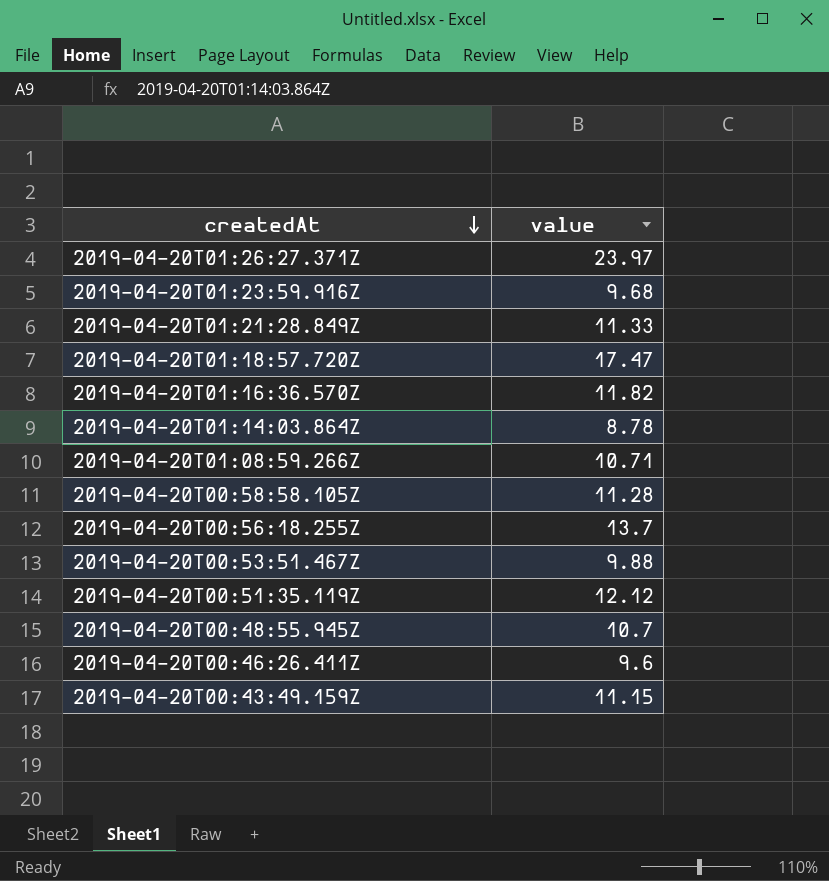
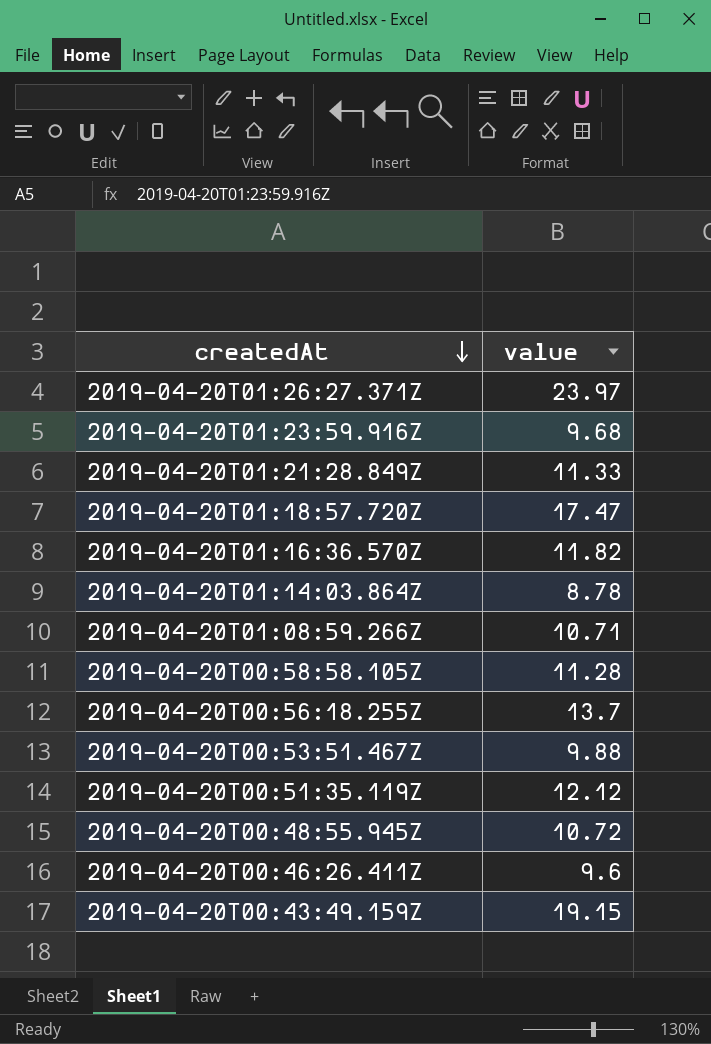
2019-04-20T00:48:55.945Z | value: 10.7 -> 10.72
2019-04-20T00:43:49.159Z | value: 11.15 -> 19.15

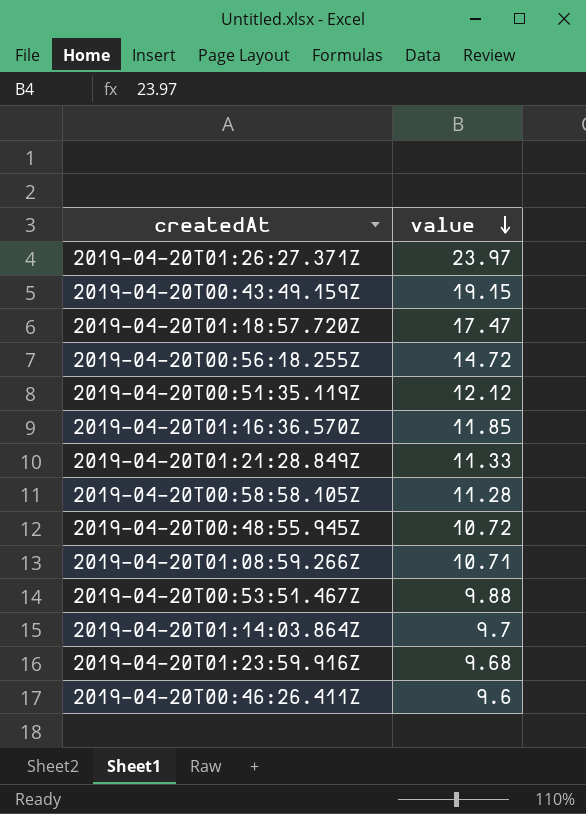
row order: createdAt descending -> value descending
2019-04-20T00:56:18.255Z | value: 13.7 -> 14.72
2019-04-20T01:16:36.570Z | value: 11.82 -> 11.85
2019-04-20T01:14:03.864Z | value: 8.78 -> 9.7

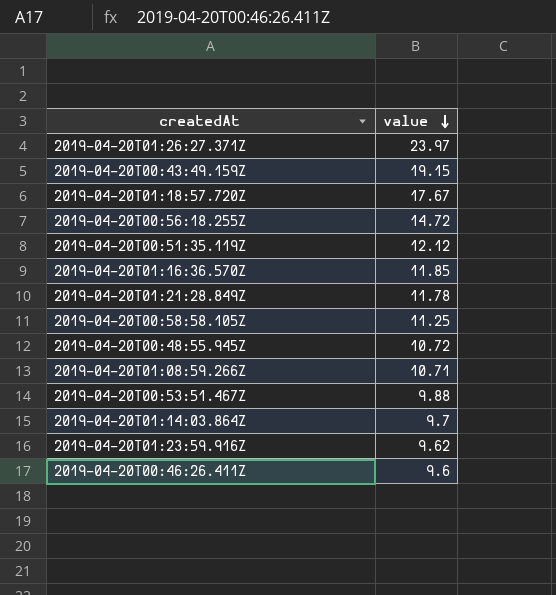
2019-04-20T01:18:57.720Z | value: 17.47 -> 17.67
2019-04-20T01:21:28.849Z | value: 11.33 -> 11.78
2019-04-20T00:58:58.105Z | value: 11.28 -> 11.25
2019-04-20T01:23:59.916Z | value: 9.68 -> 9.62

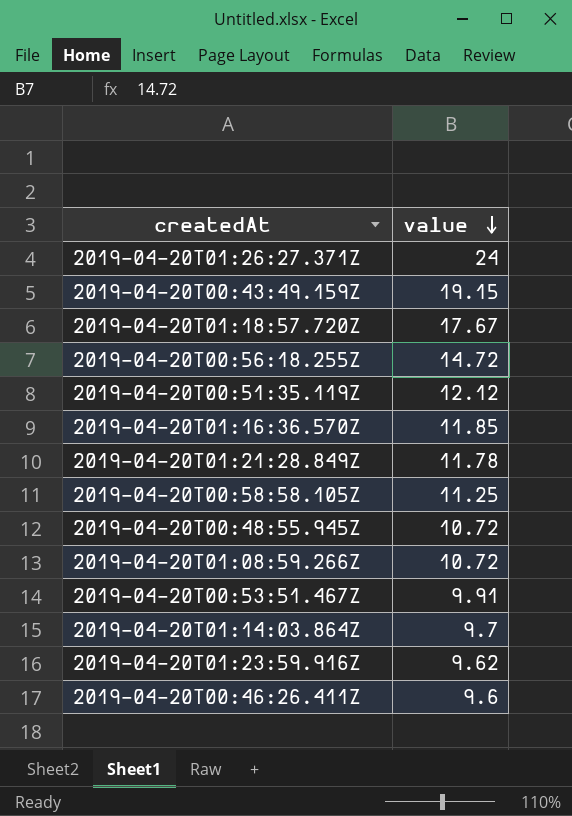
2019-04-20T01:26:27.371Z | value: 23.97 -> 24
2019-04-20T01:08:59.266Z | value: 10.71 -> 10.72
2019-04-20T00:53:51.467Z | value: 9.88 -> 9.91

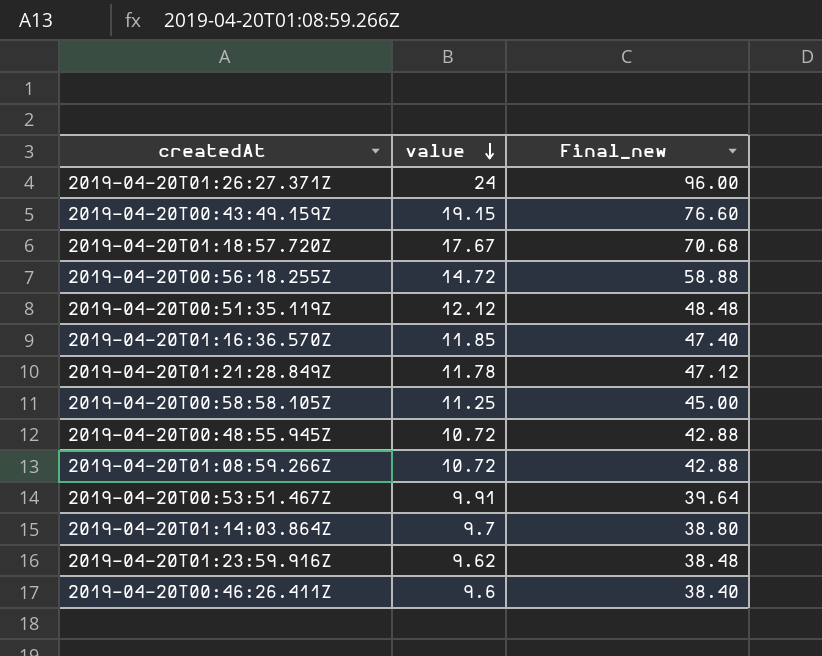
column Final_new | formula: none -> [value] * 4

